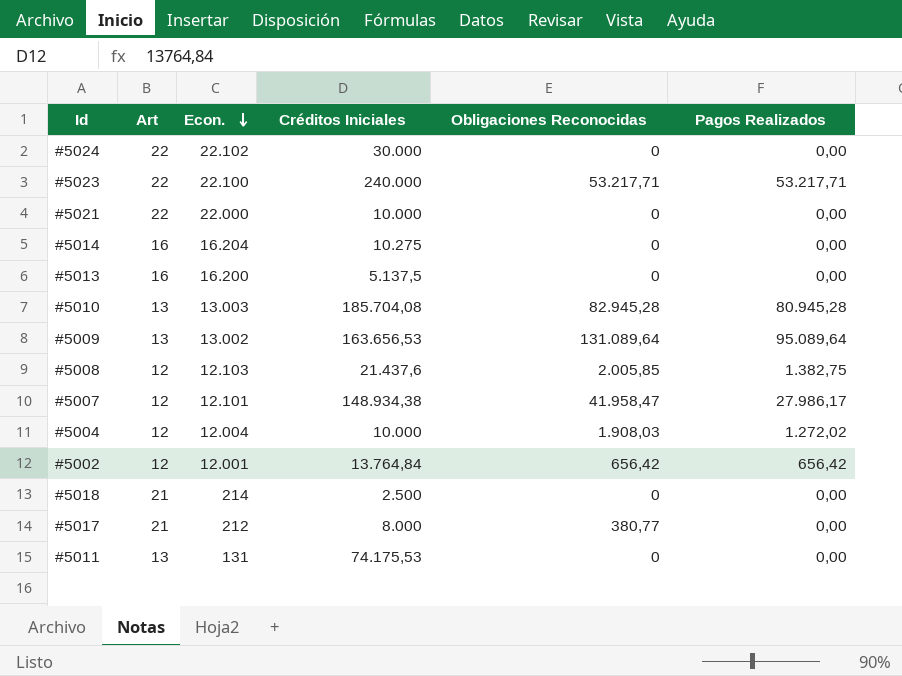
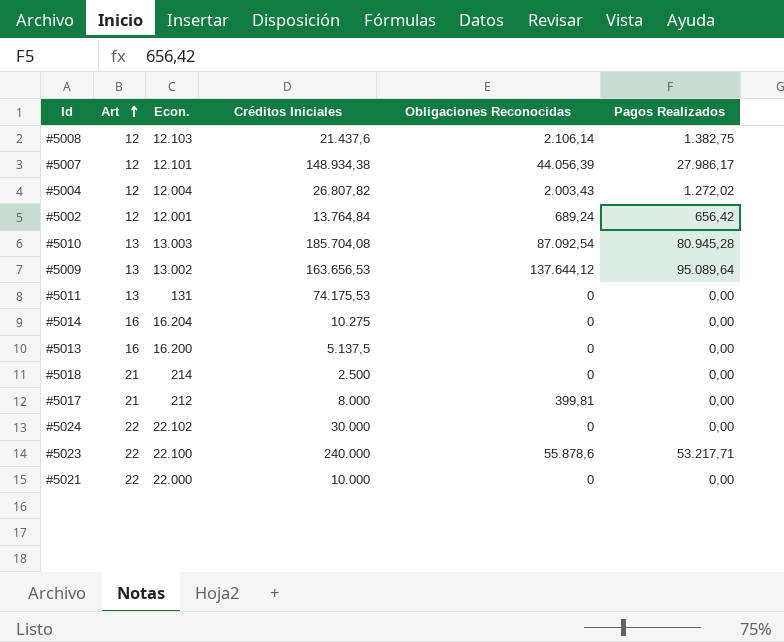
row order: Econ. descending -> Art ascending
#5008 | Obligaciones Reconocidas: 2.005,85 -> 2.106,14
#5007 | Obligaciones Reconocidas: 41.958,47 -> 44.056,39
#5004 | Créditos Iniciales: 10.000 -> 26.807,82
#5004 | Obligaciones Reconocidas: 1.908,03 -> 2.003,43
#5002 | Obligaciones Reconocidas: 656,42 -> 689,24
#5010 | Obligaciones Reconocidas: 82.945,28 -> 87.092,54
#5009 | Obligaciones Reconocidas: 131.089,64 -> 137.644,12
#5017 | Obligaciones Reconocidas: 380,77 -> 399,81
#5023 | Obligaciones Reconocidas: 53.217,71 -> 55.878,6

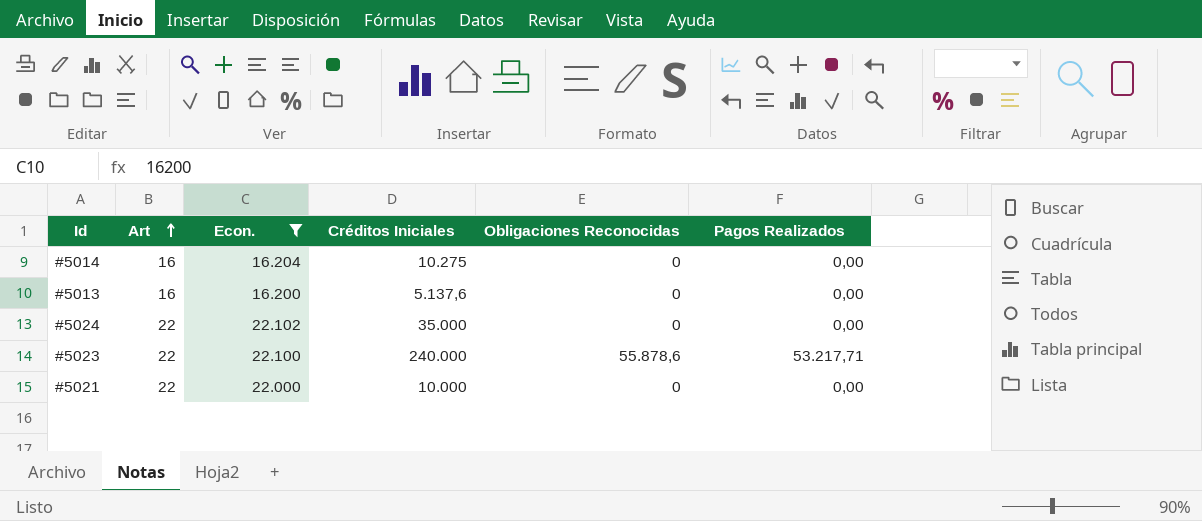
filter: none -> Econ. >= 16.200
#5013 | Créditos Iniciales: 5.137,5 -> 5.137,6
#5024 | Créditos Iniciales: 30.000 -> 35.000

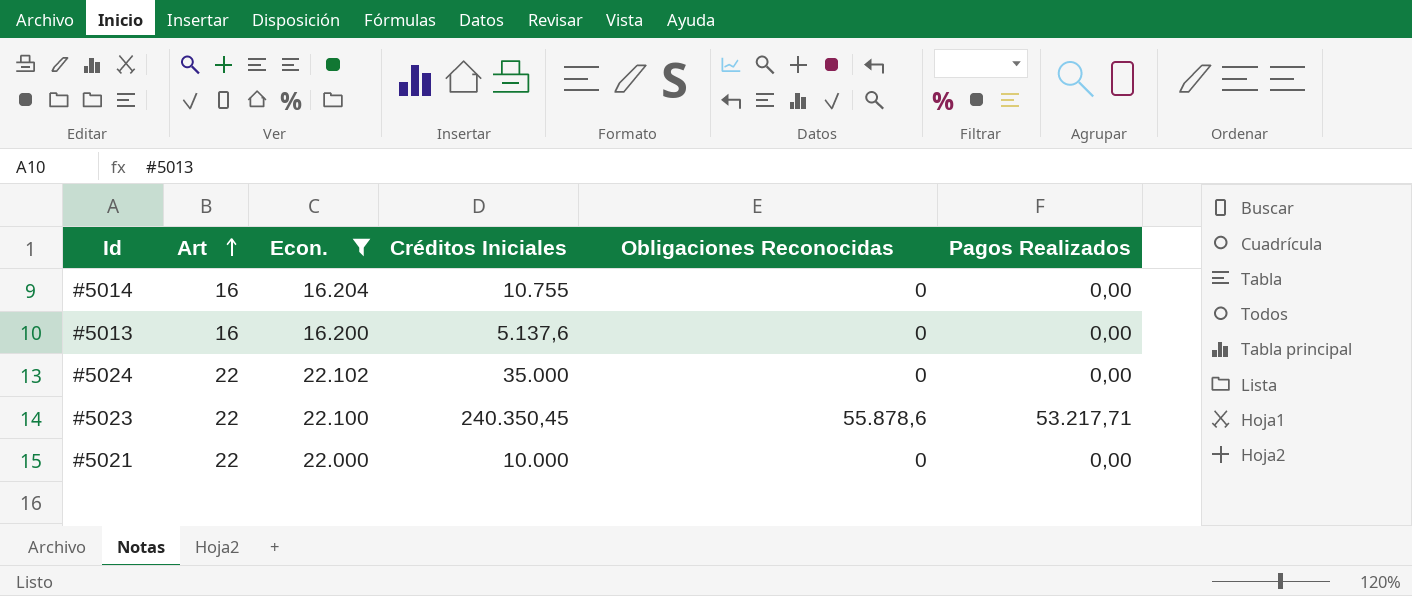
#5014 | Créditos Iniciales: 10.275 -> 10.755
#5023 | Créditos Iniciales: 240.000 -> 240.350,45

